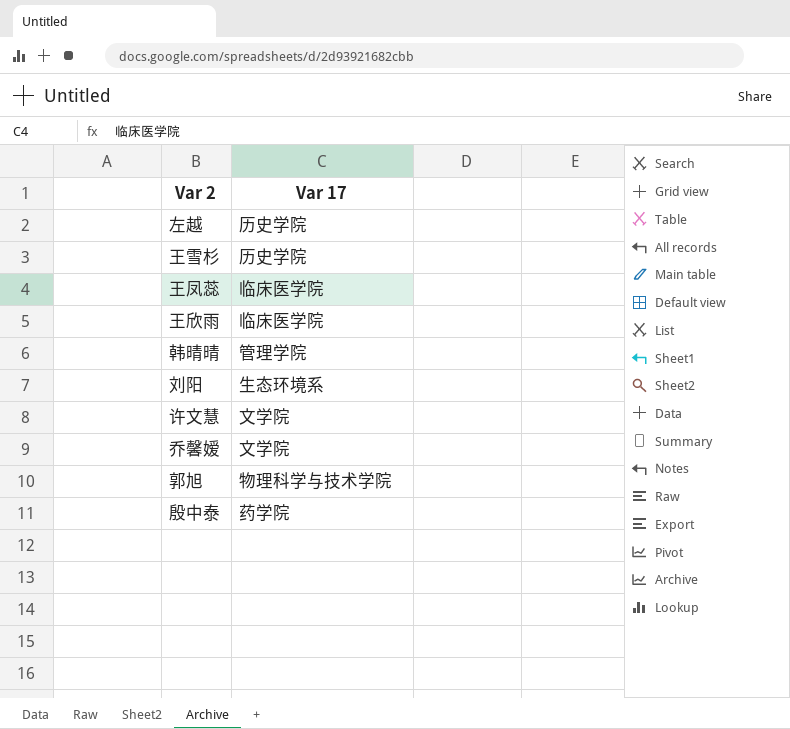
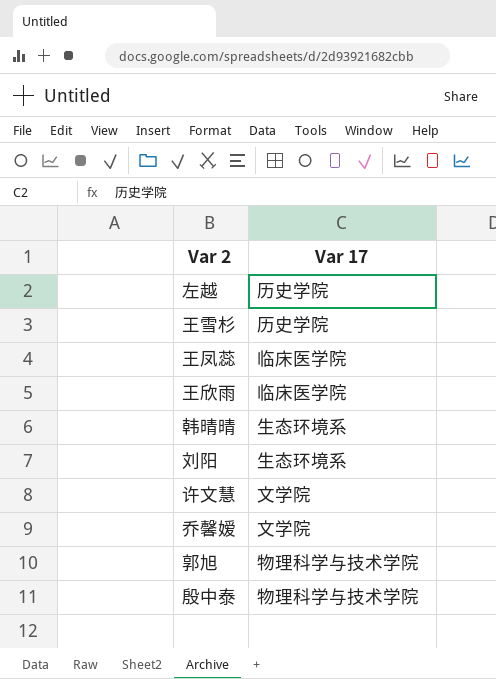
韩晴晴 | Var 17: 管理学院 -> 生态环境系
殷中泰 | Var 17: 药学院 -> 物理科学与技术学院

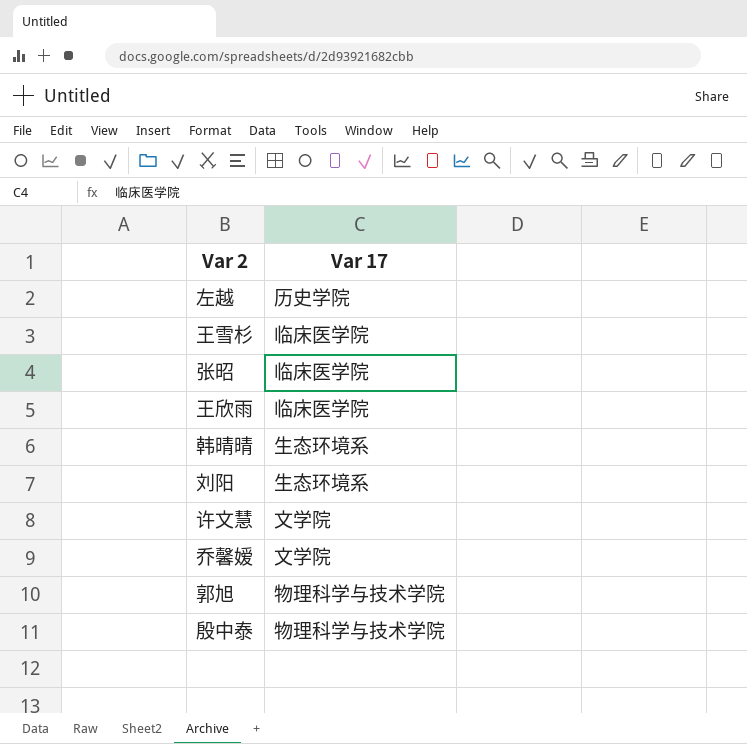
row 王凤蕊: 临床医学院 -> none
王雪杉 | Var 17: 历史学院 -> 临床医学院
row 张昭: none -> 临床医学院

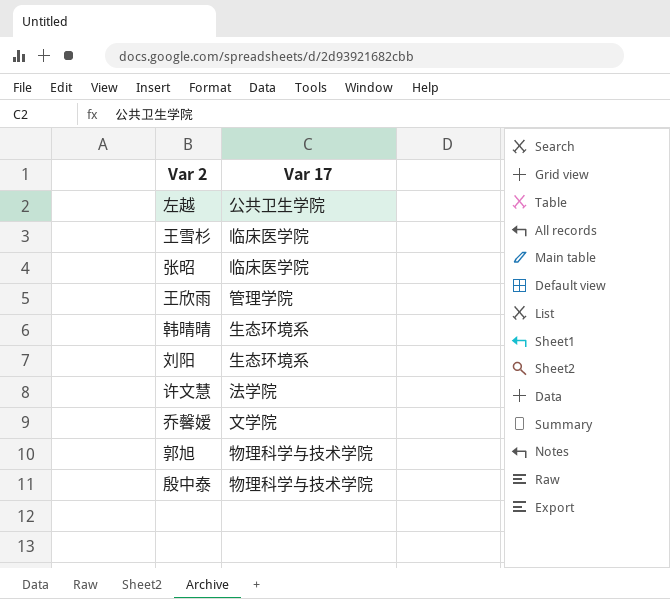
左越 | Var 17: 历史学院 -> 公共卫生学院
王欣雨 | Var 17: 临床医学院 -> 管理学院
许文慧 | Var 17: 文学院 -> 法学院

